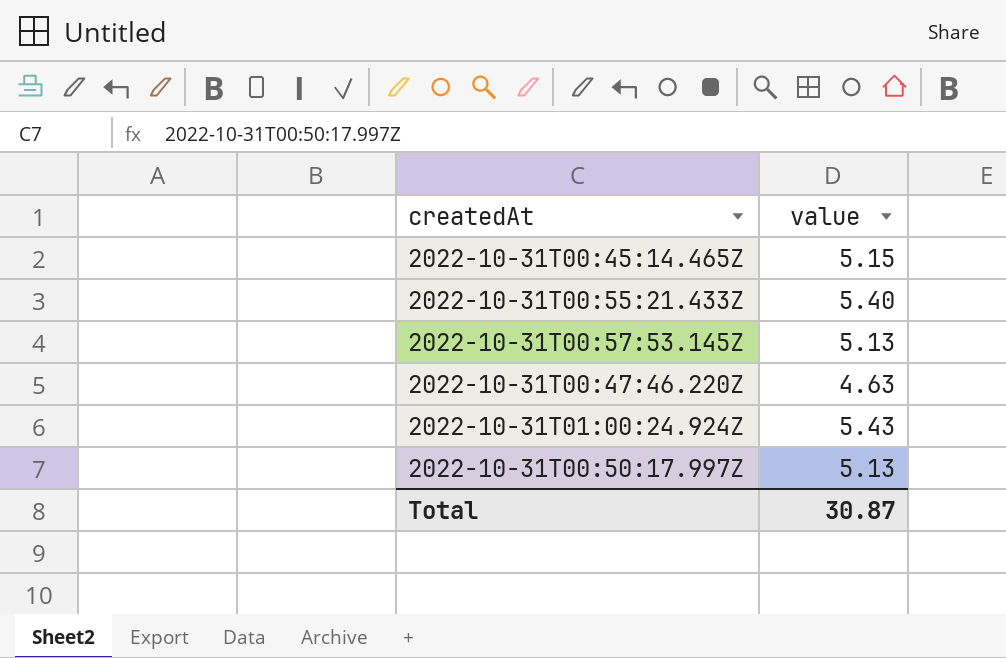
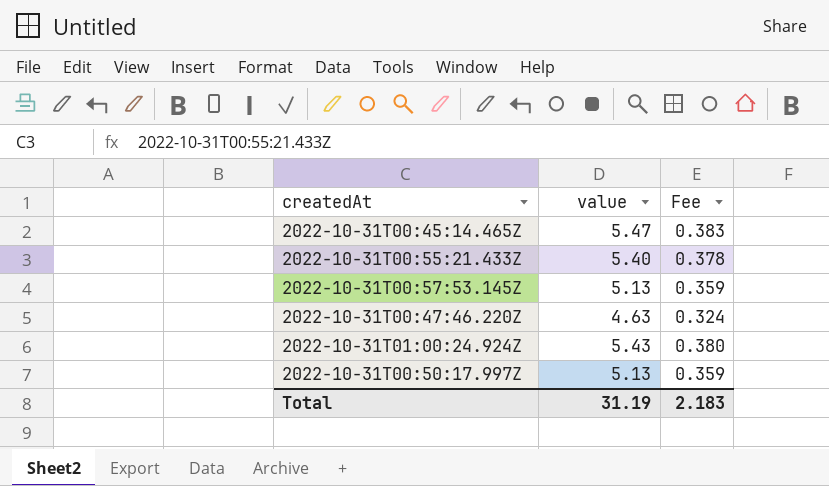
column Fee | formula: none -> [value] * 0.07
2022-10-31T00:45:14.465Z | value: 5.15 -> 5.47
Total | value: 30.87 -> 31.19

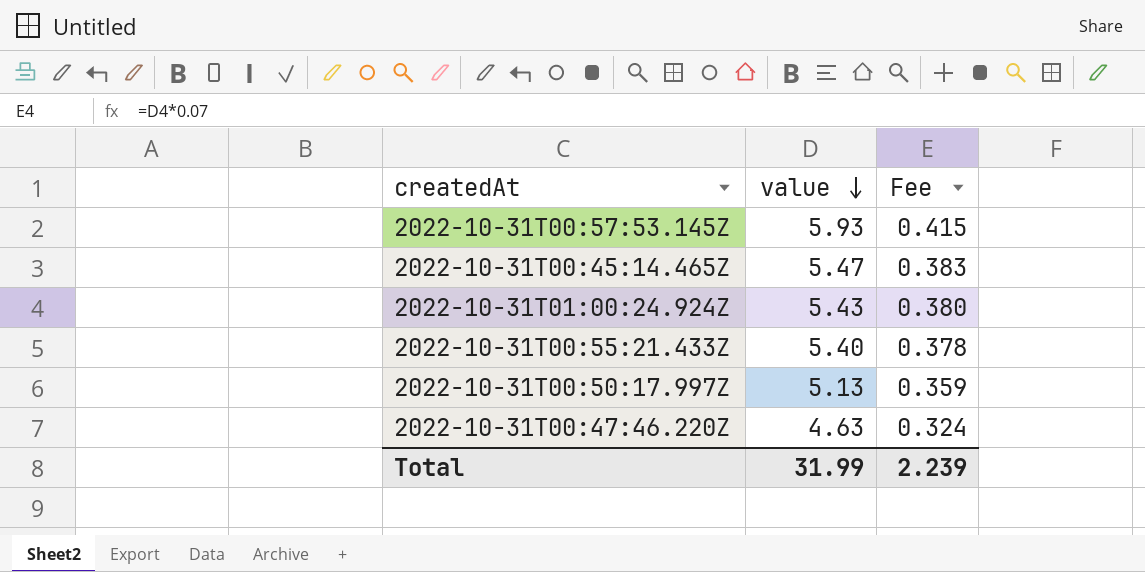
row order: none -> value descending
2022-10-31T00:57:53.145Z | value: 5.13 -> 5.93
2022-10-31T00:57:53.145Z | Fee: 0.359 -> 0.415
Total | value: 31.19 -> 31.99
Total | Fee: 2.183 -> 2.239

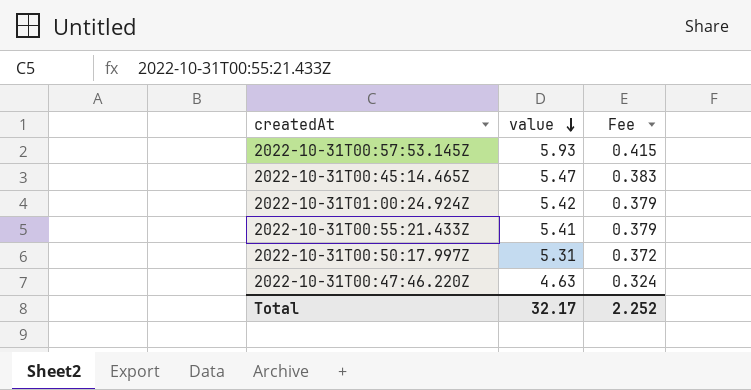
2022-10-31T01:00:24.924Z | value: 5.43 -> 5.42
2022-10-31T01:00:24.924Z | Fee: 0.380 -> 0.379
2022-10-31T00:55:21.433Z | value: 5.40 -> 5.41
2022-10-31T00:55:21.433Z | Fee: 0.378 -> 0.379
2022-10-31T00:50:17.997Z | value: 5.13 -> 5.31
2022-10-31T00:50:17.997Z | Fee: 0.359 -> 0.372
Total | value: 31.99 -> 32.17
Total | Fee: 2.239 -> 2.252

